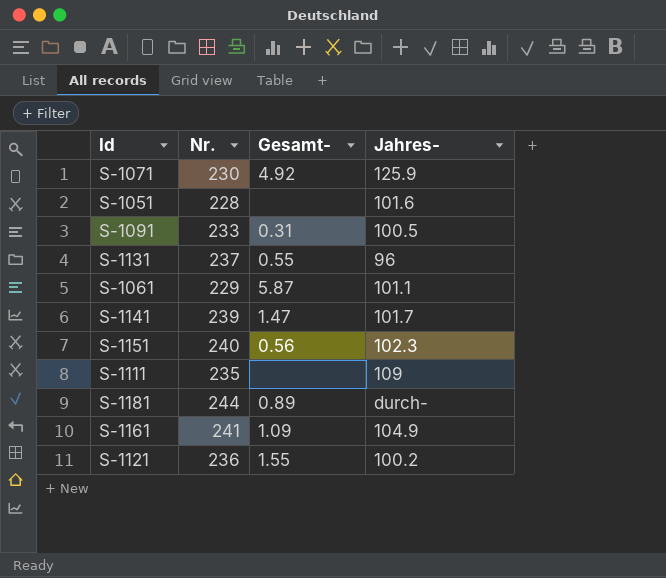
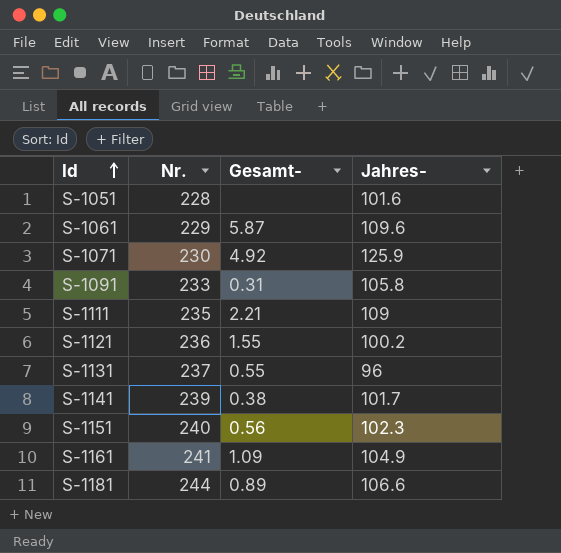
row order: none -> Id ascending
S-1061 | Jahres-: 101.1 -> 109.6
S-1091 | Jahres-: 100.5 -> 105.8
S-1111 | Gesamt-: none -> 2.21
S-1141 | Gesamt-: 1.47 -> 0.38
S-1181 | Jahres-: durch- -> 106.6

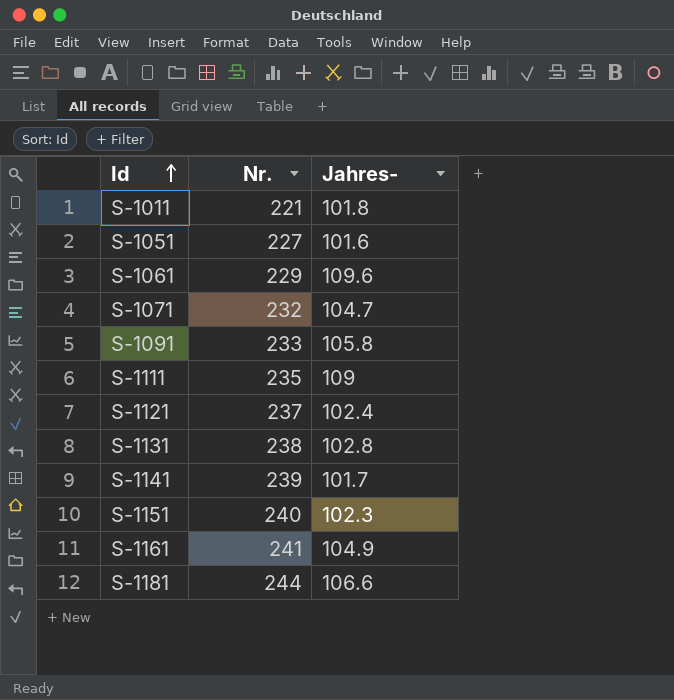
column Gesamt- | position: 3 -> none
row S-1011: none -> 221 | 101.8
S-1051 | Nr.: 228 -> 227
S-1071 | Nr.: 230 -> 232
S-1071 | Jahres-: 125.9 -> 104.7
S-1121 | Nr.: 236 -> 237
S-1121 | Jahres-: 100.2 -> 102.4
S-1131 | Nr.: 237 -> 238
S-1131 | Jahres-: 96 -> 102.8

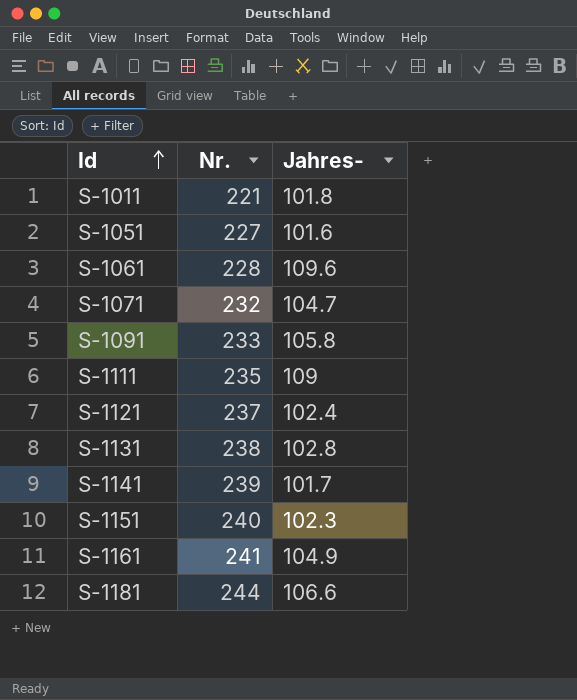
S-1061 | Nr.: 229 -> 228

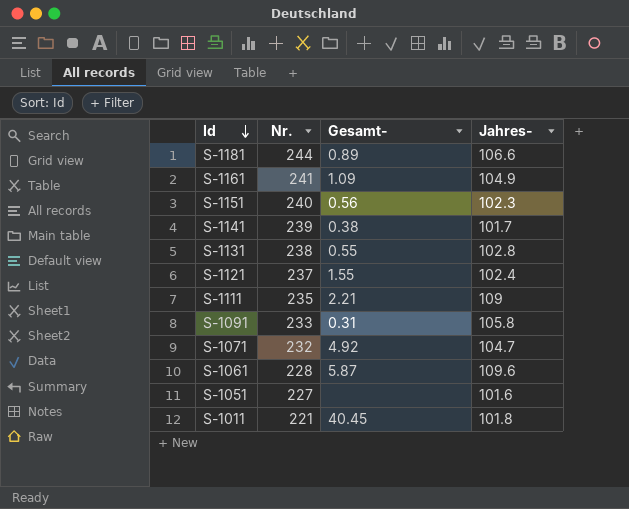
row order: Id ascending -> Id descending
column Gesamt- | position: none -> 3

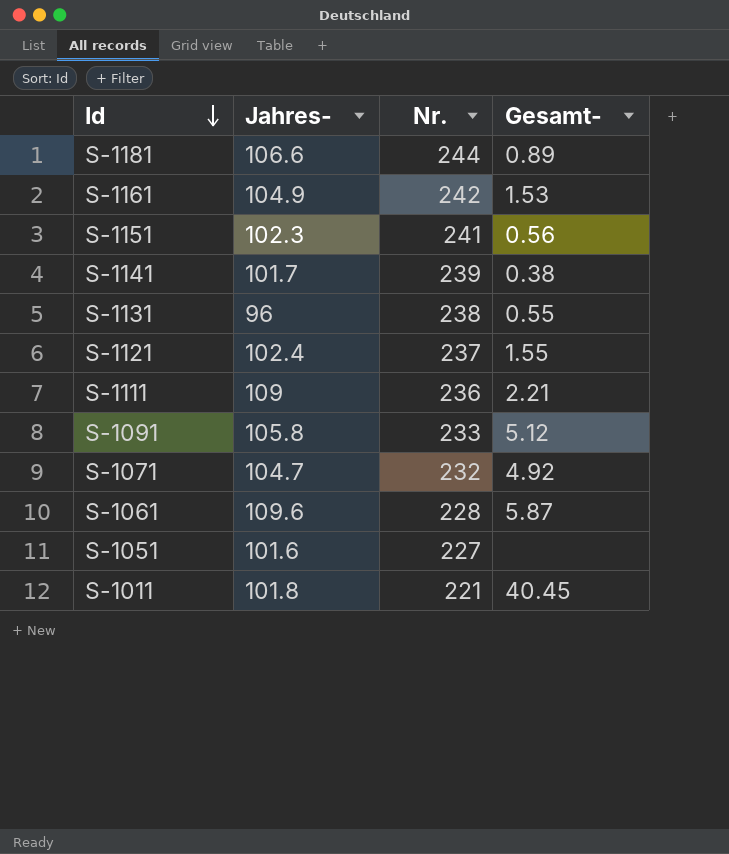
column Jahres- | position: 4 -> 2
S-1161 | Nr.: 241 -> 242
S-1161 | Gesamt-: 1.09 -> 1.53
S-1151 | Nr.: 240 -> 241
S-1131 | Jahres-: 102.8 -> 96
S-1111 | Nr.: 235 -> 236
S-1091 | Gesamt-: 0.31 -> 5.12

